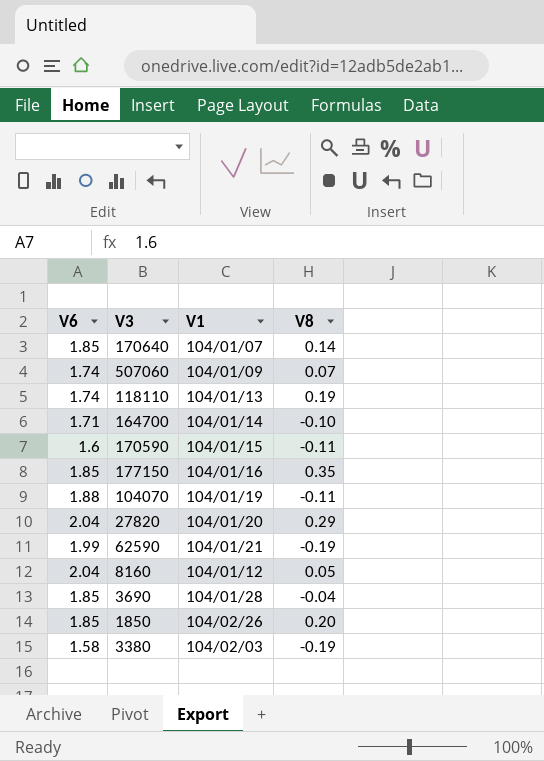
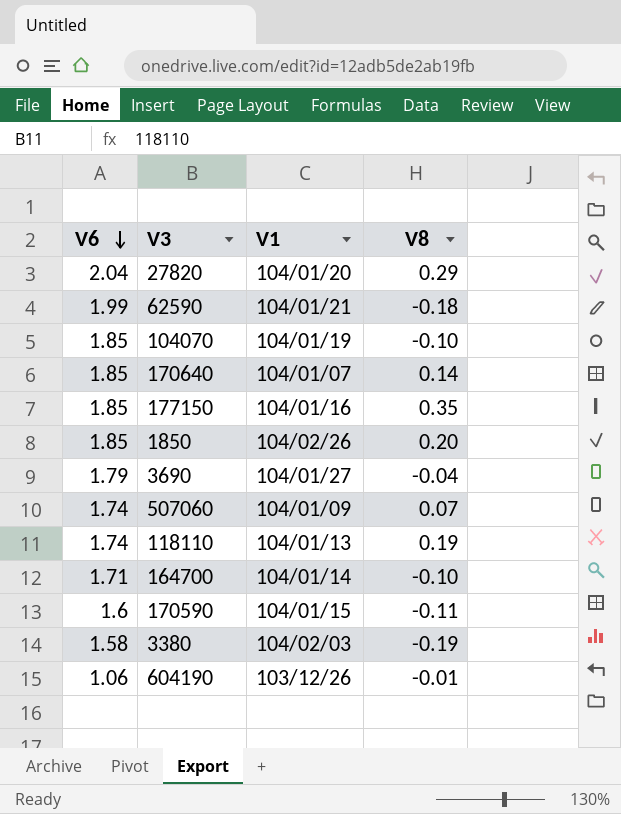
row order: none -> V6 descending
row 8160: 2.04 | 104/01/12 | 0.05 -> none
62590 | V8: -0.19 -> -0.18
104070 | V6: 1.88 -> 1.85
104070 | V8: -0.11 -> -0.10
3690 | V6: 1.85 -> 1.79
3690 | V1: 104/01/28 -> 104/01/27
row 604190: none -> 1.06 | 103/12/26 | -0.01

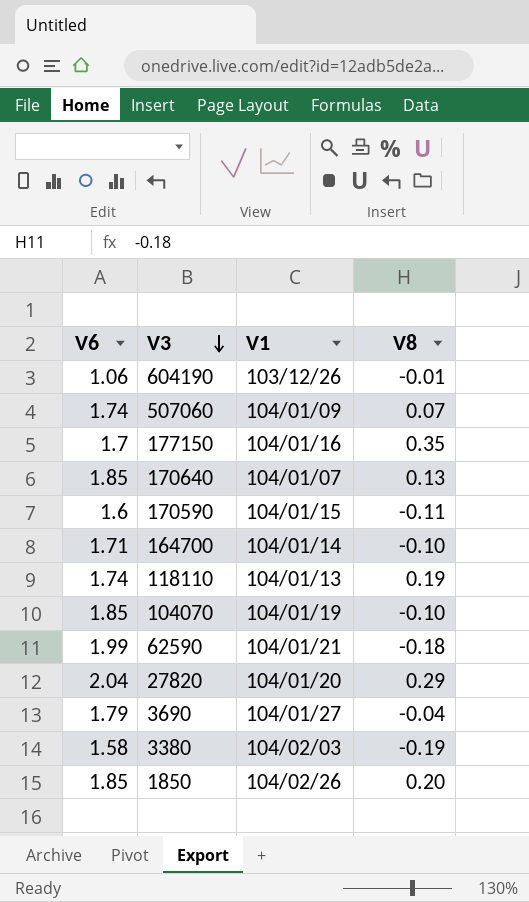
row order: V6 descending -> V3 descending
177150 | V6: 1.85 -> 1.7
170640 | V8: 0.14 -> 0.13

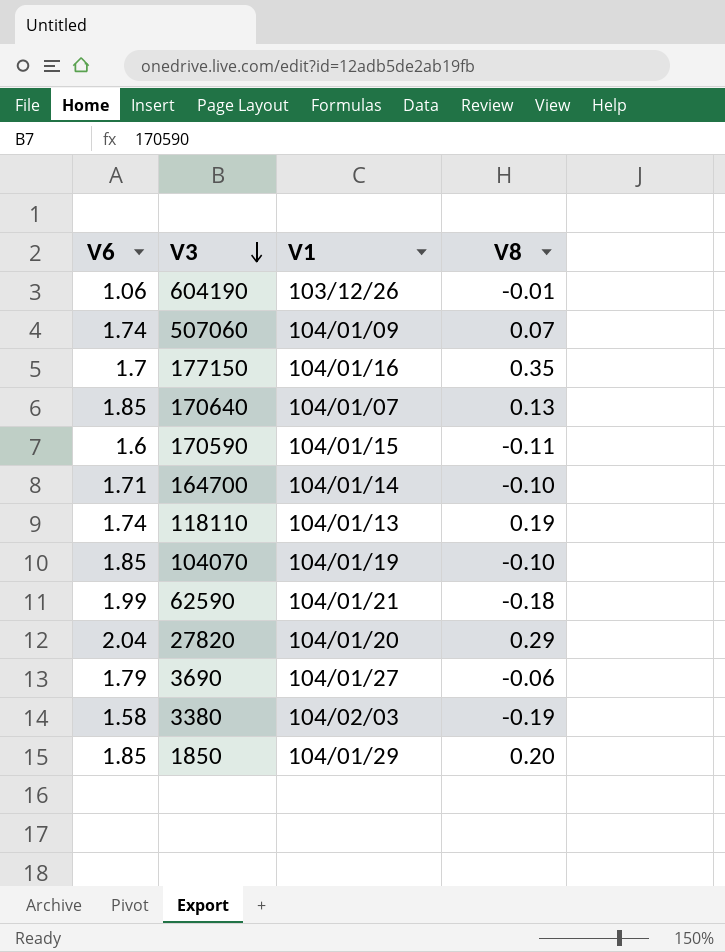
3690 | V8: -0.04 -> -0.06
1850 | V1: 104/02/26 -> 104/01/29

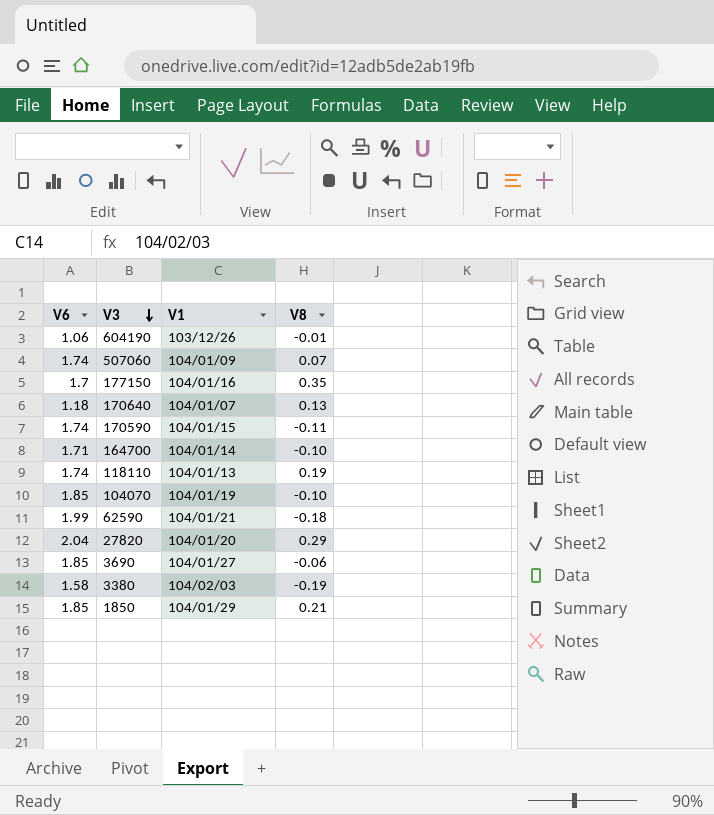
170640 | V6: 1.85 -> 1.18
170590 | V6: 1.6 -> 1.74
3690 | V6: 1.79 -> 1.85
1850 | V8: 0.20 -> 0.21

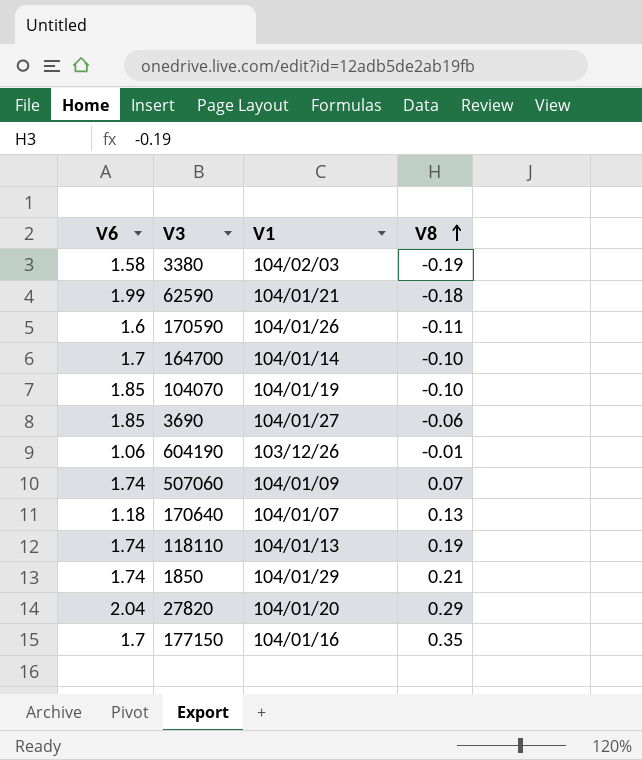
row order: V3 descending -> V8 ascending
170590 | V6: 1.74 -> 1.6
170590 | V1: 104/01/15 -> 104/01/26
164700 | V6: 1.71 -> 1.7
1850 | V6: 1.85 -> 1.74

